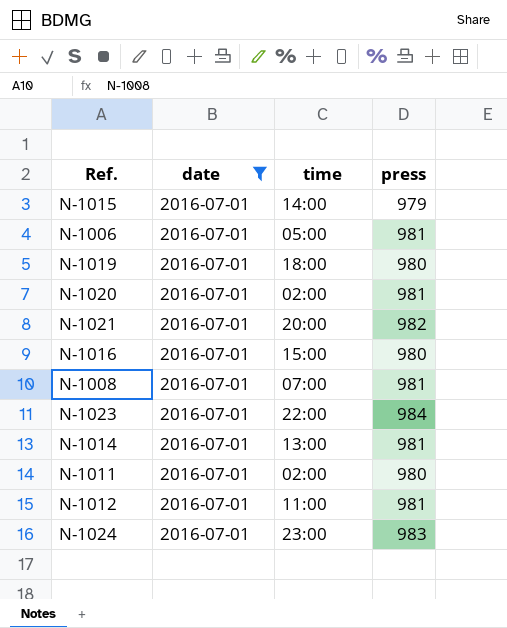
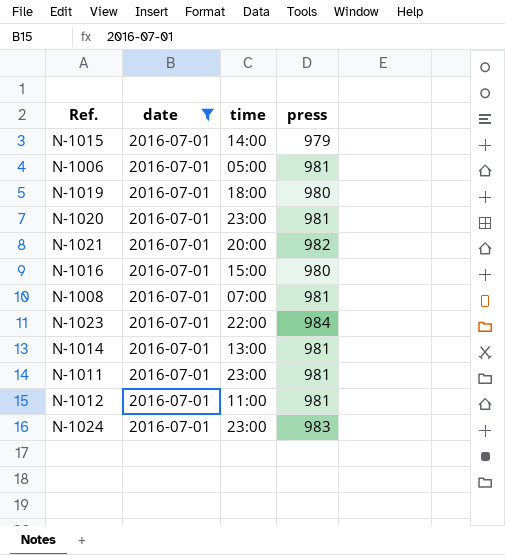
N-1020 | time: 02:00 -> 23:00
N-1011 | time: 02:00 -> 23:00
N-1011 | press: 980 -> 981

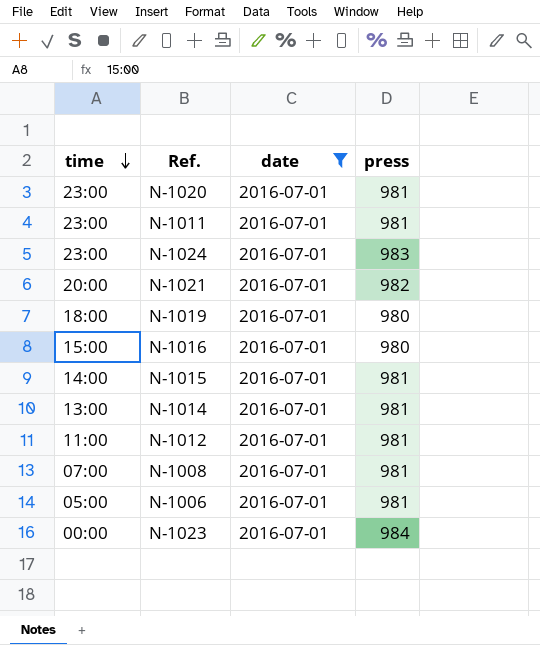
row order: none -> time descending
column time | position: 3 -> 1
N-1015 | press: 979 -> 981
N-1023 | time: 22:00 -> 00:00

